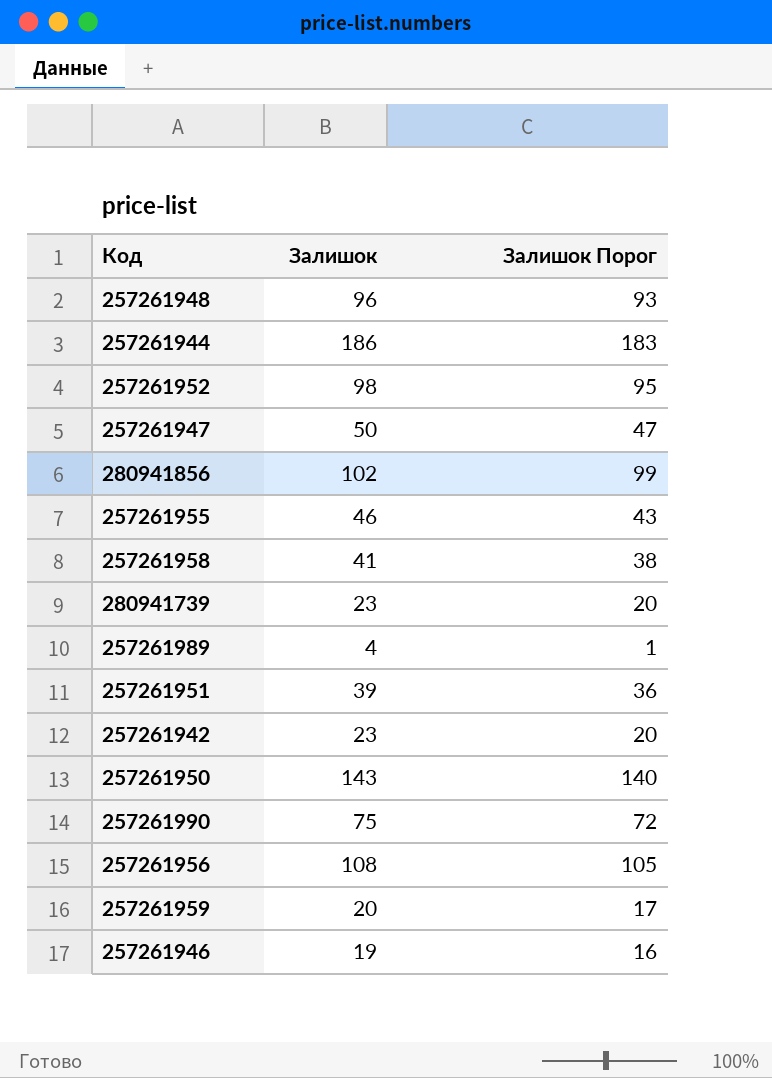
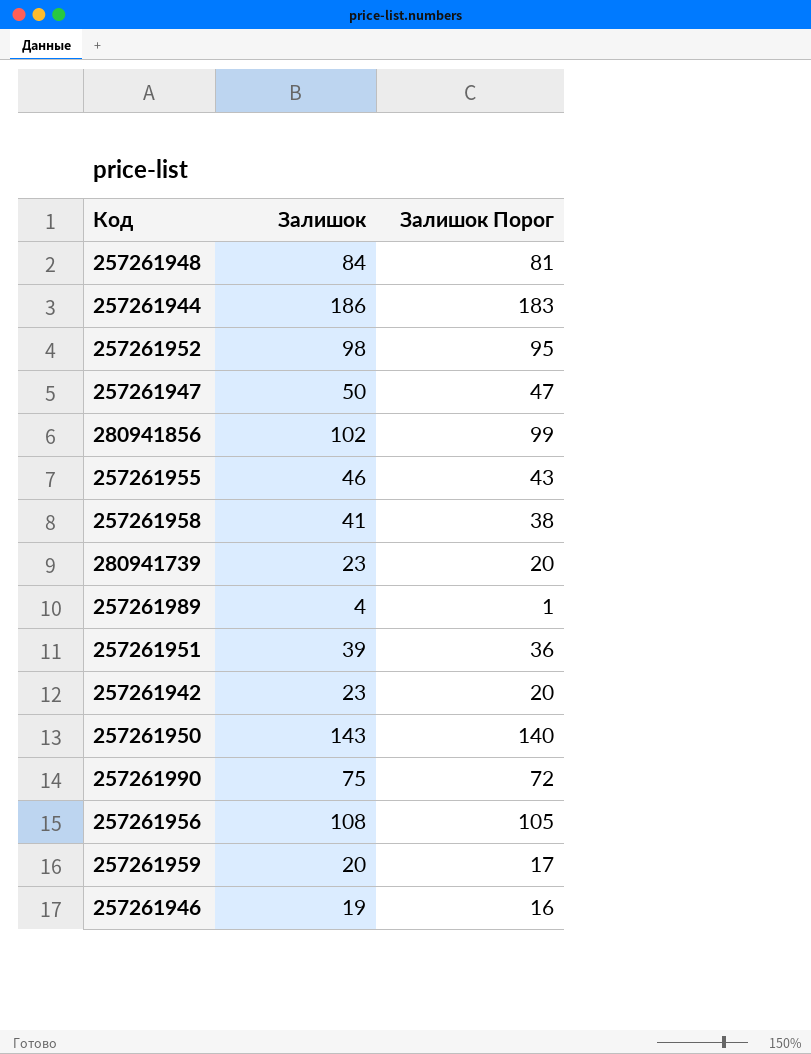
257261948 | Залишок: 96 -> 84
257261948 | Залишок Порог: 93 -> 81

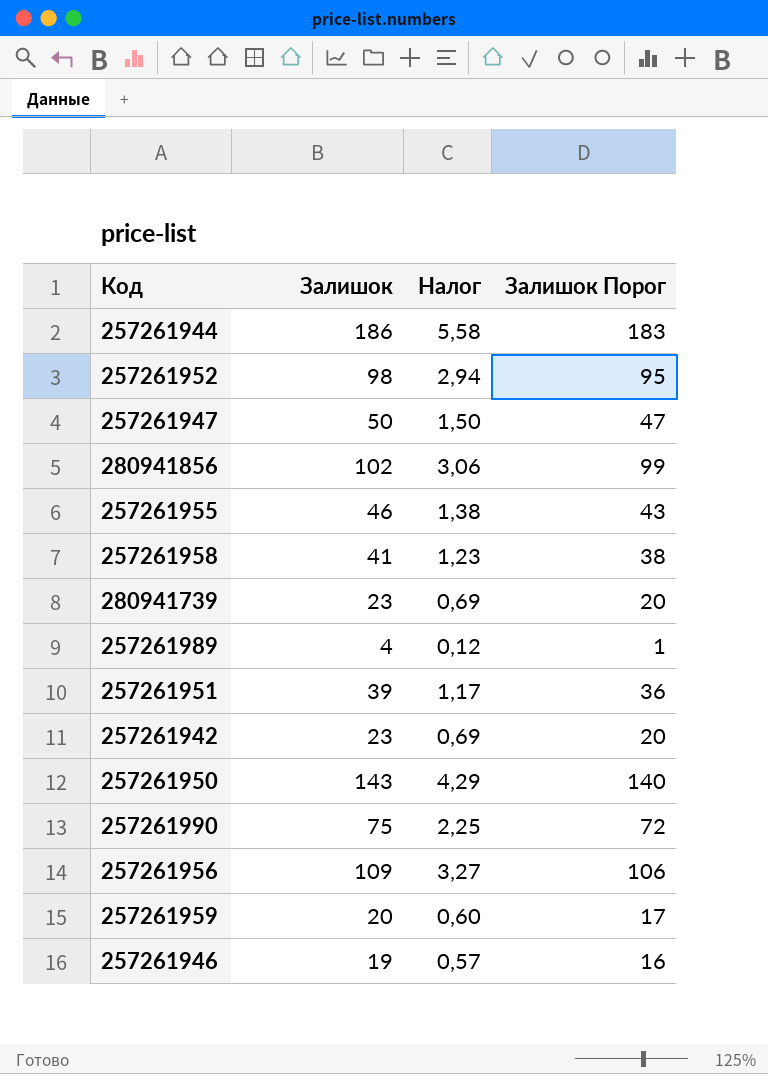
column Налог | formula: none -> [Залишок] * 0,03
row 257261948: 84 | 81 -> none
257261956 | Залишок: 108 -> 109
257261956 | Залишок Порог: 105 -> 106

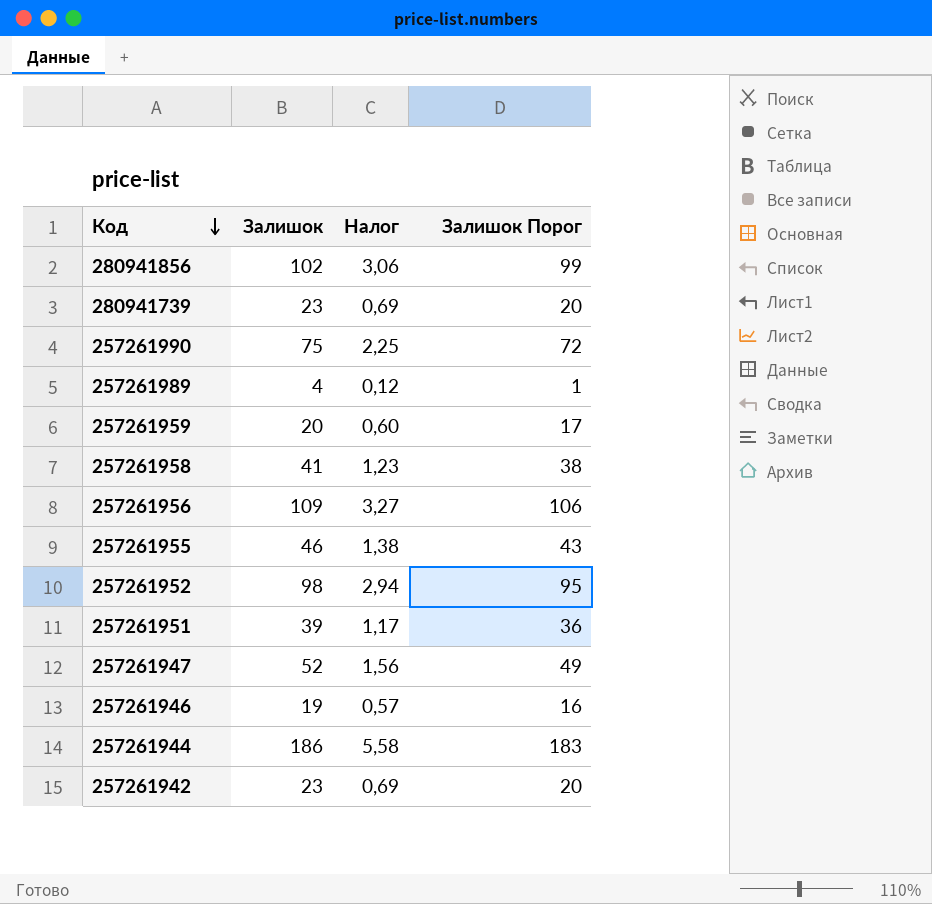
row order: none -> Код descending
row 257261950: 143 | 4,29 | 140 -> none
257261947 | Залишок: 50 -> 52
257261947 | Налог: 1,50 -> 1,56
257261947 | Залишок Порог: 47 -> 49

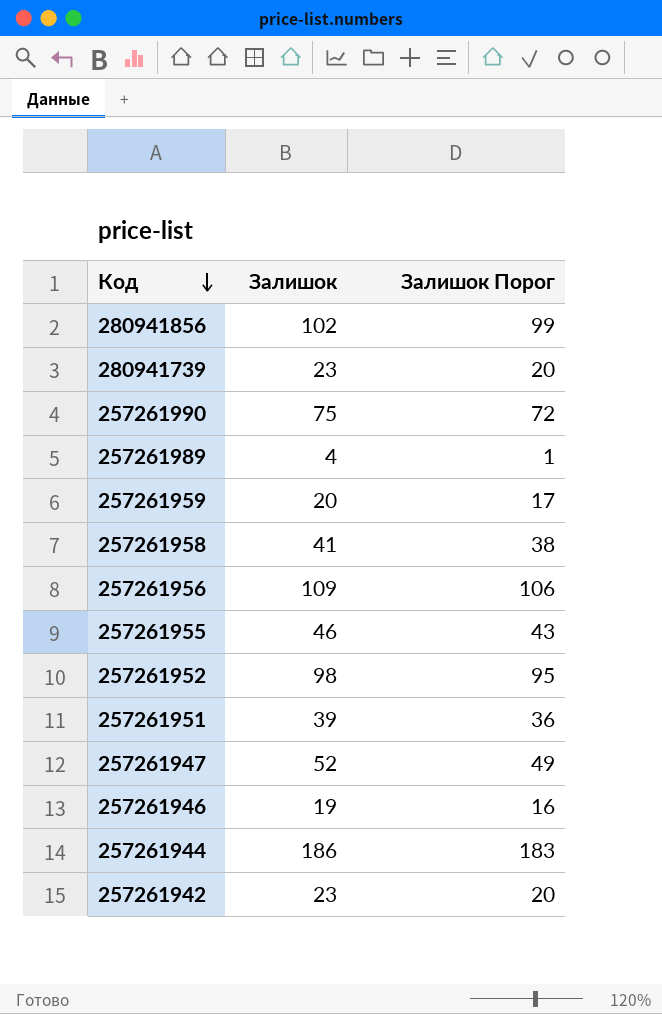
column Налог | formula: [Залишок] * 0,03 -> none

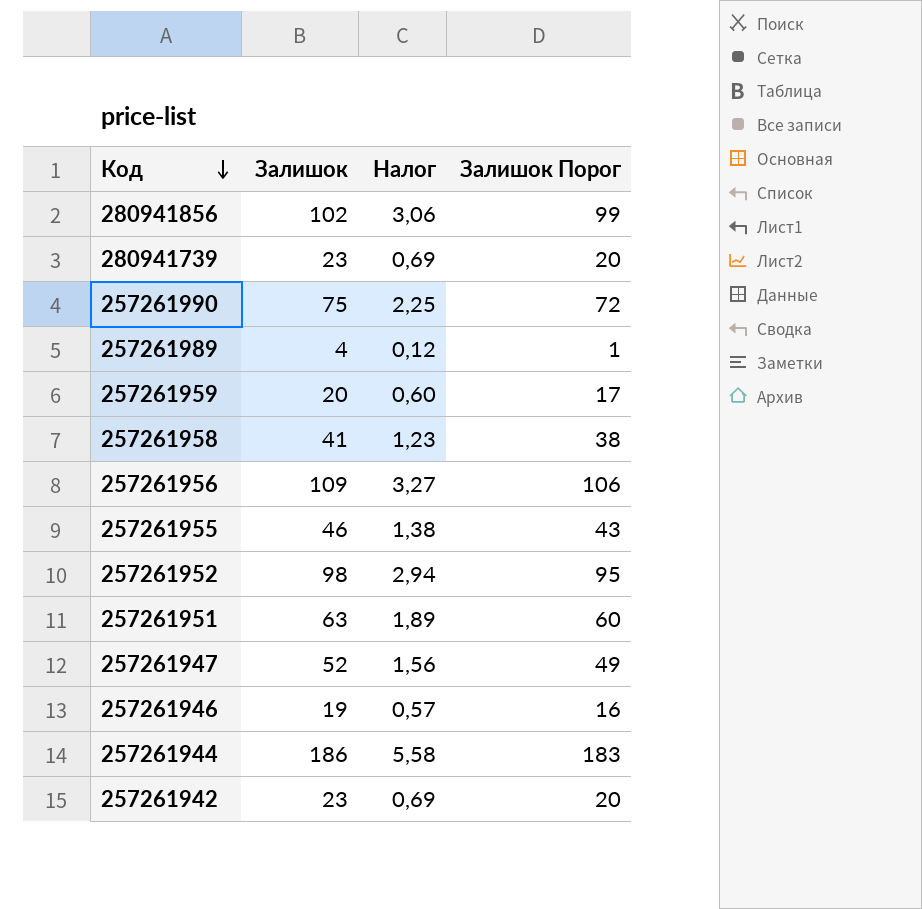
column Налог | formula: none -> [Залишок] * 0,03
257261951 | Залишок: 39 -> 63
257261951 | Залишок Порог: 36 -> 60

